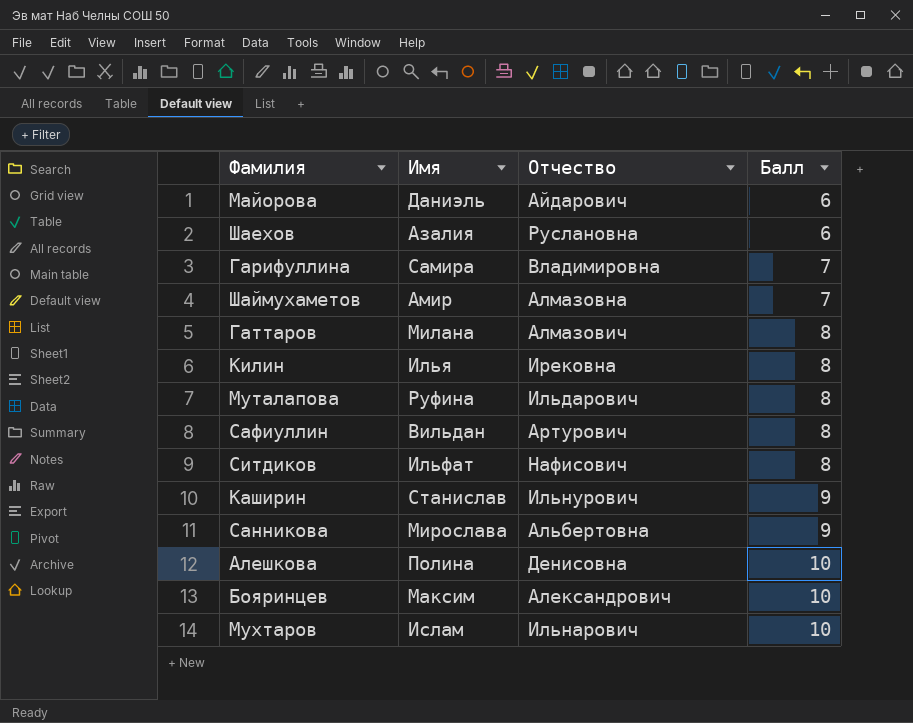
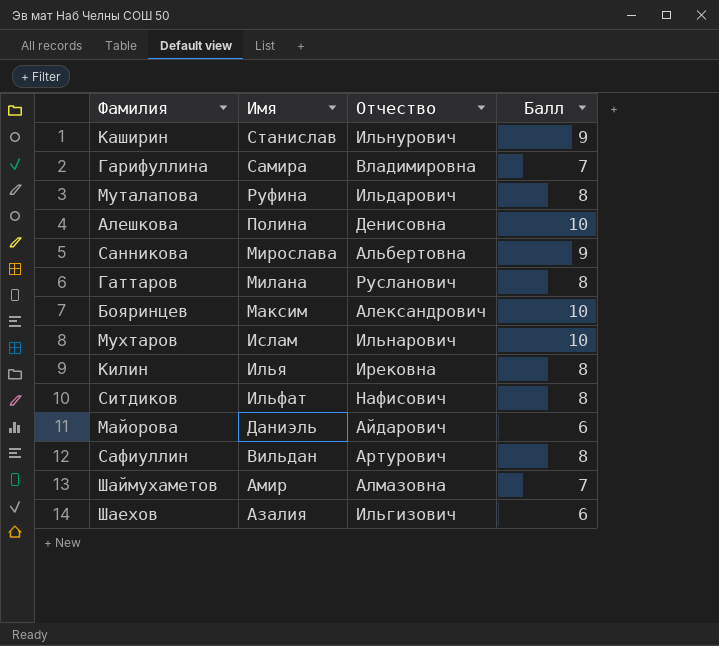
row order: Балл ascending -> Имя descending
Гаттаров | Отчество: Алмазович -> Русланович
Шаехов | Отчество: Руслановна -> Ильгизович

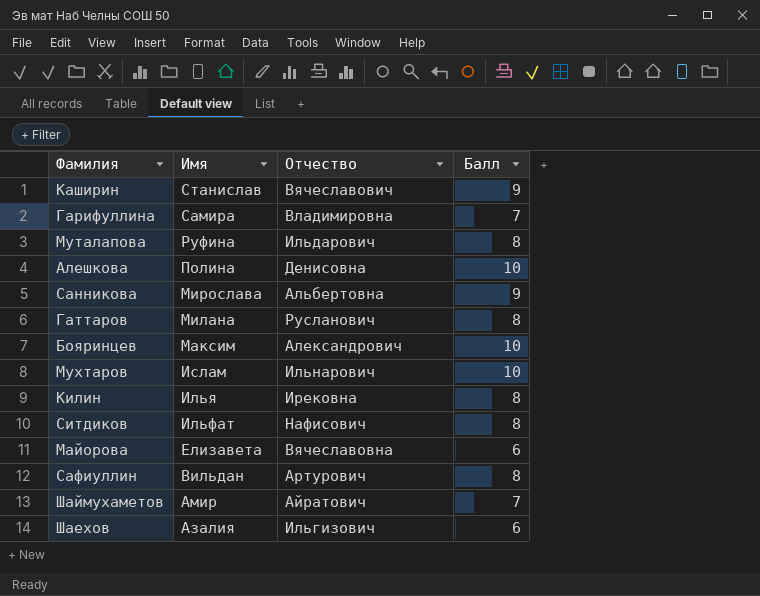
Каширин | Отчество: Ильнурович -> Вячеславович
Майорова | Имя: Даниэль -> Елизавета
Майорова | Отчество: Айдарович -> Вячеславовна
Шаймухаметов | Отчество: Алмазовна -> Айратович

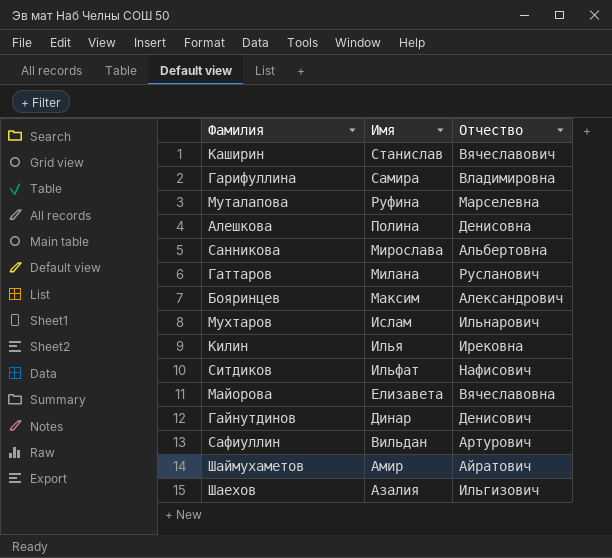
column Балл | position: 4 -> none
Муталапова | Отчество: Ильдарович -> Марселевна
row Гайнутдинов: none -> Динар | Денисович

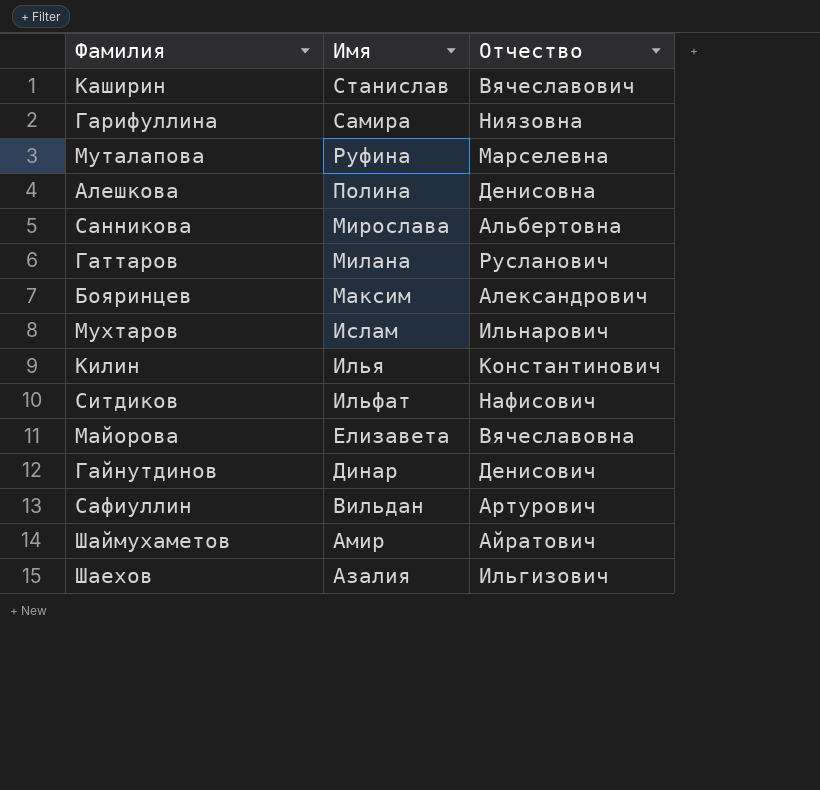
Гарифуллина | Отчество: Владимировна -> Ниязовна
Килин | Отчество: Ирековна -> Константинович

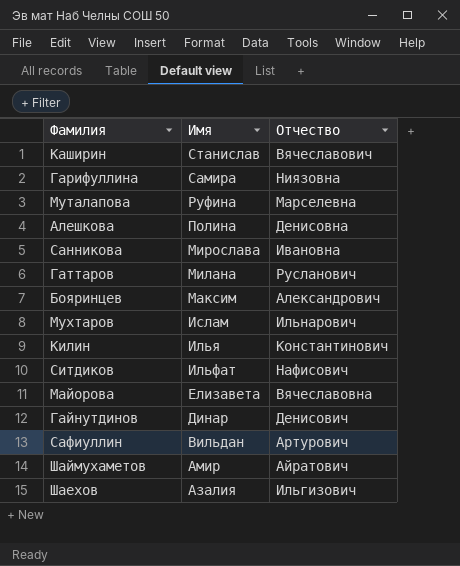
Санникова | Отчество: Альбертовна -> Ивановна

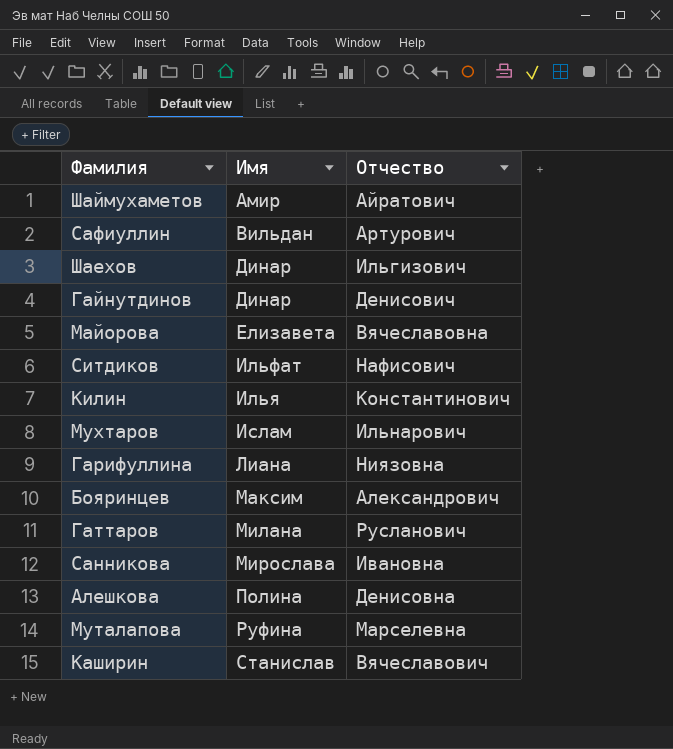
row order: Имя descending -> Имя ascending
Шаехов | Имя: Азалия -> Динар
Гарифуллина | Имя: Самира -> Лиана

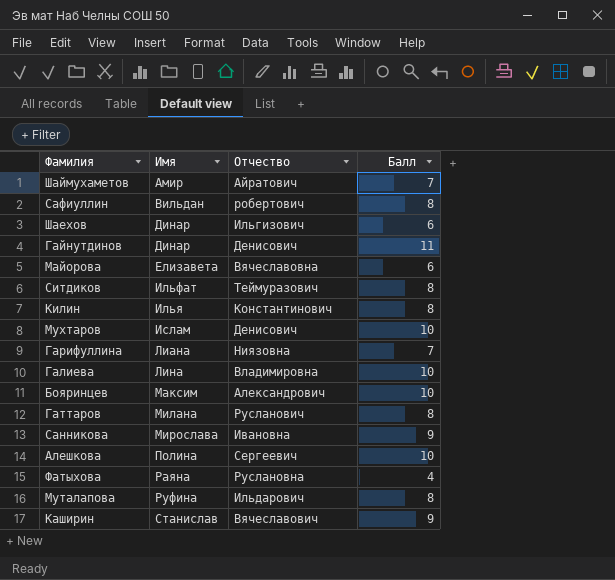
column Балл | position: none -> 4
Сафиуллин | Отчество: Артурович -> робертович
Ситдиков | Отчество: Нафисович -> Теймуразович
Мухтаров | Отчество: Ильнарович -> Денисович
row Галиева: none -> Лина | Владимировна | 10
Алешкова | Отчество: Денисовна -> Сергеевич
row Фатыхова: none -> Раяна | Руслановна | 4
Муталапова | Отчество: Марселевна -> Ильдарович

